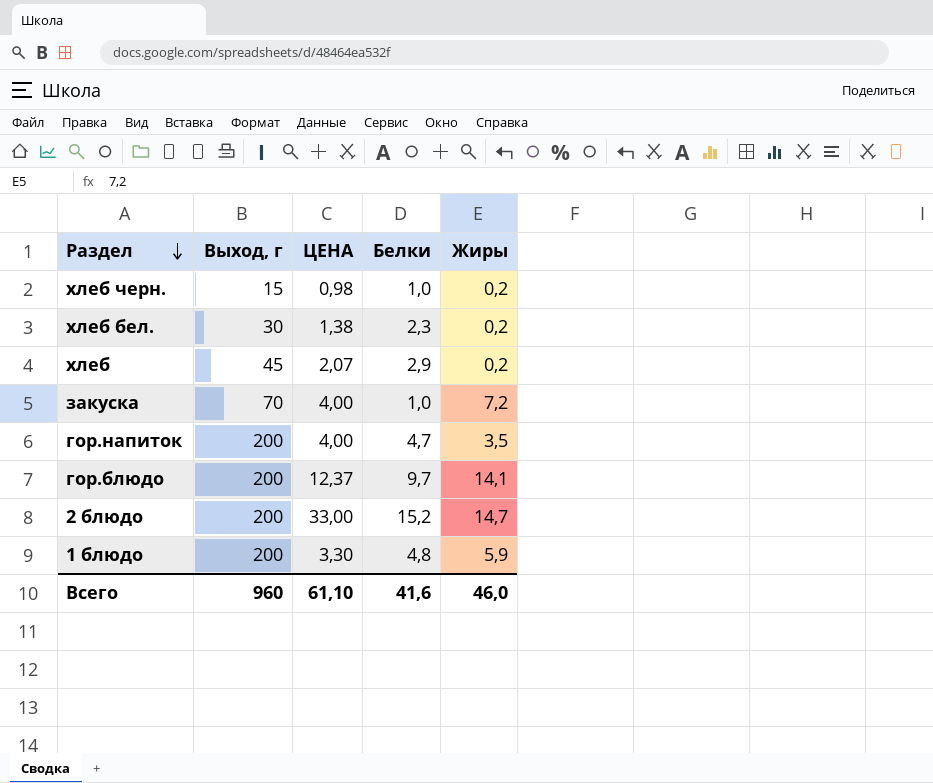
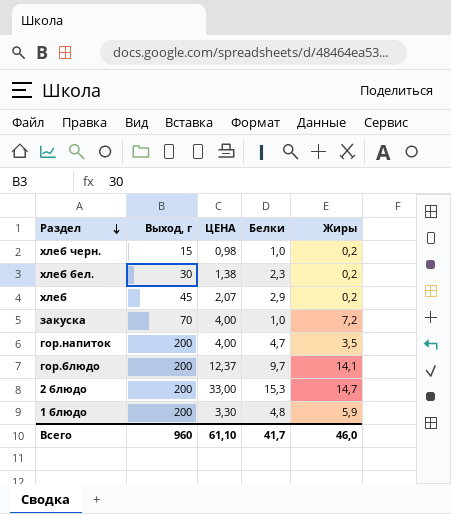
2 блюдо | Белки: 15,2 -> 15,3
Всего | Белки: 41,6 -> 41,7

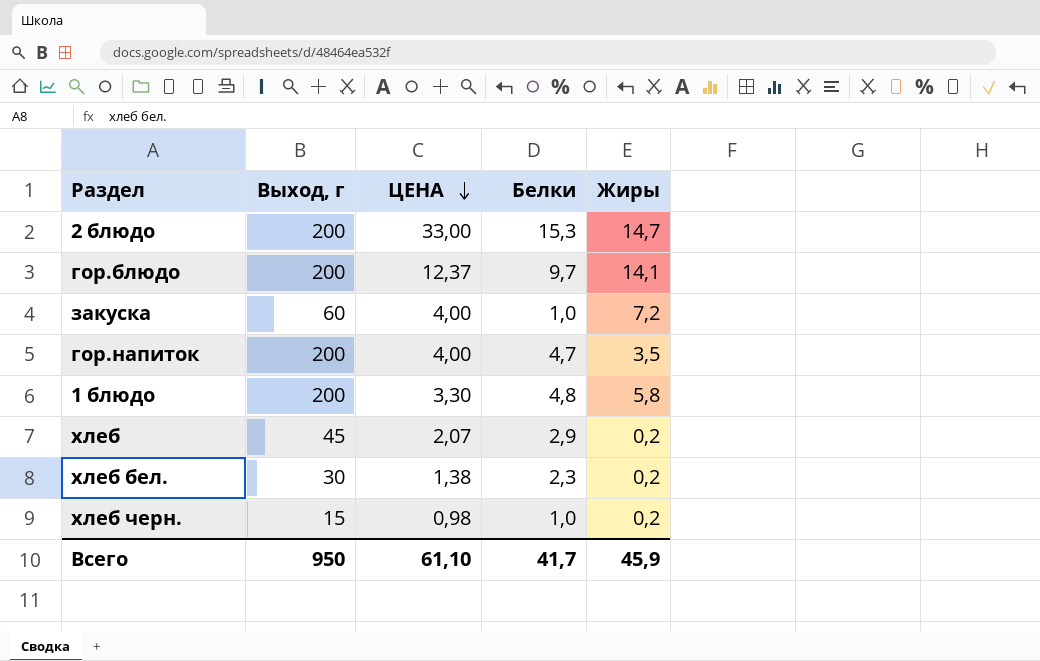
row order: Раздел descending -> ЦЕНА descending
закуска | Выход, г: 70 -> 60
1 блюдо | Жиры: 5,9 -> 5,8
Всего | Выход, г: 960 -> 950
Всего | Жиры: 46,0 -> 45,9

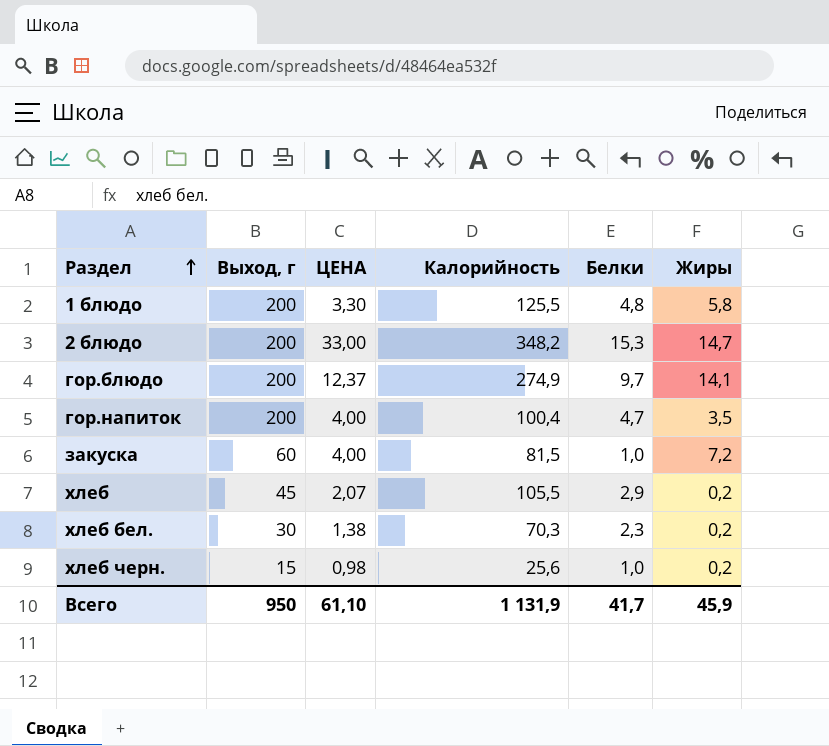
row order: ЦЕНА descending -> Раздел ascending
column Калорийность | position: none -> 4

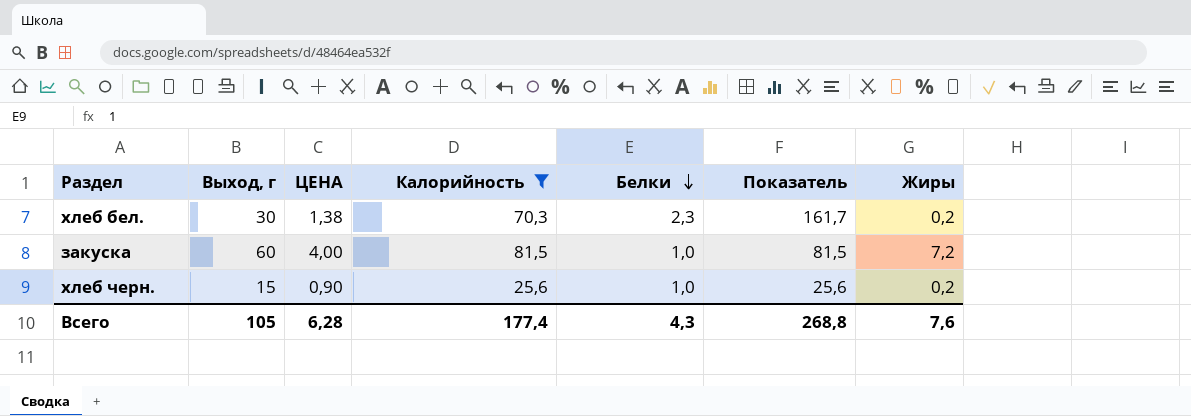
filter: none -> Калорийность <= 81,5
row order: Раздел ascending -> Белки descending
column Показатель | formula: none -> [Калорийность] * [Белки]
хлеб черн. | ЦЕНА: 0,98 -> 0,90
Всего | Выход, г: 950 -> 105
Всего | ЦЕНА: 61,10 -> 6,28
Всего | Калорийность: 1 131,9 -> 177,4
Всего | Белки: 41,7 -> 4,3
Всего | Жиры: 45,9 -> 7,6

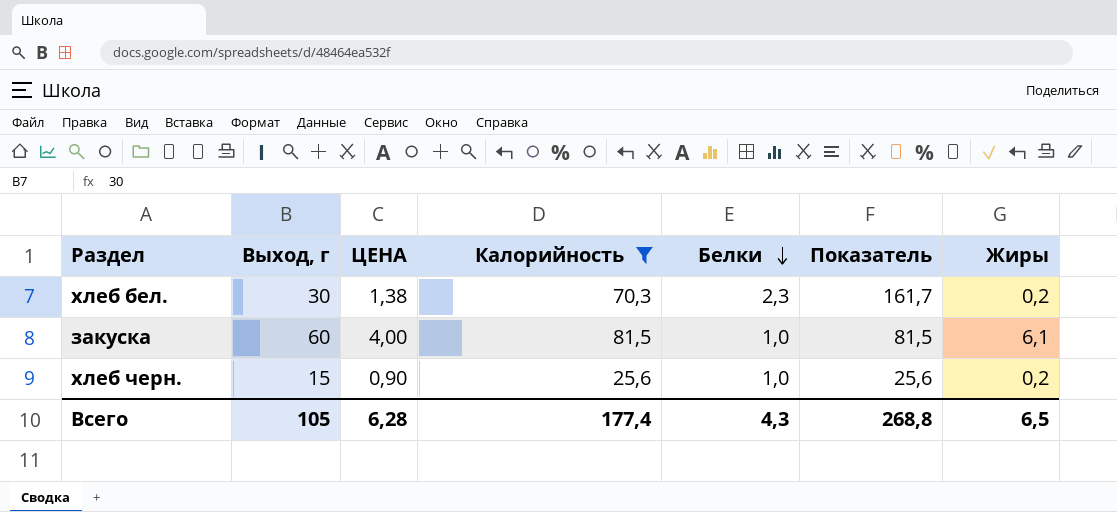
закуска | Жиры: 7,2 -> 6,1
Всего | Жиры: 7,6 -> 6,5

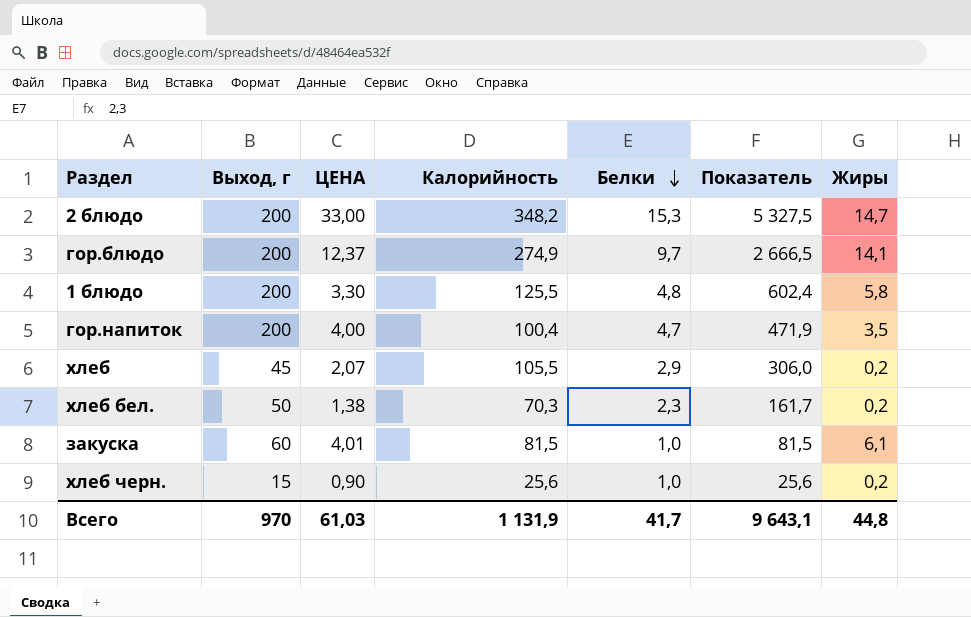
filter: Калорийность <= 81,5 -> none
хлеб бел. | Выход, г: 30 -> 50
закуска | ЦЕНА: 4,00 -> 4,01
Всего | Выход, г: 105 -> 970
Всего | ЦЕНА: 6,28 -> 61,03
Всего | Калорийность: 177,4 -> 1 131,9
Всего | Белки: 4,3 -> 41,7
Всего | Показатель: 268,8 -> 9 643,1
Всего | Жиры: 6,5 -> 44,8

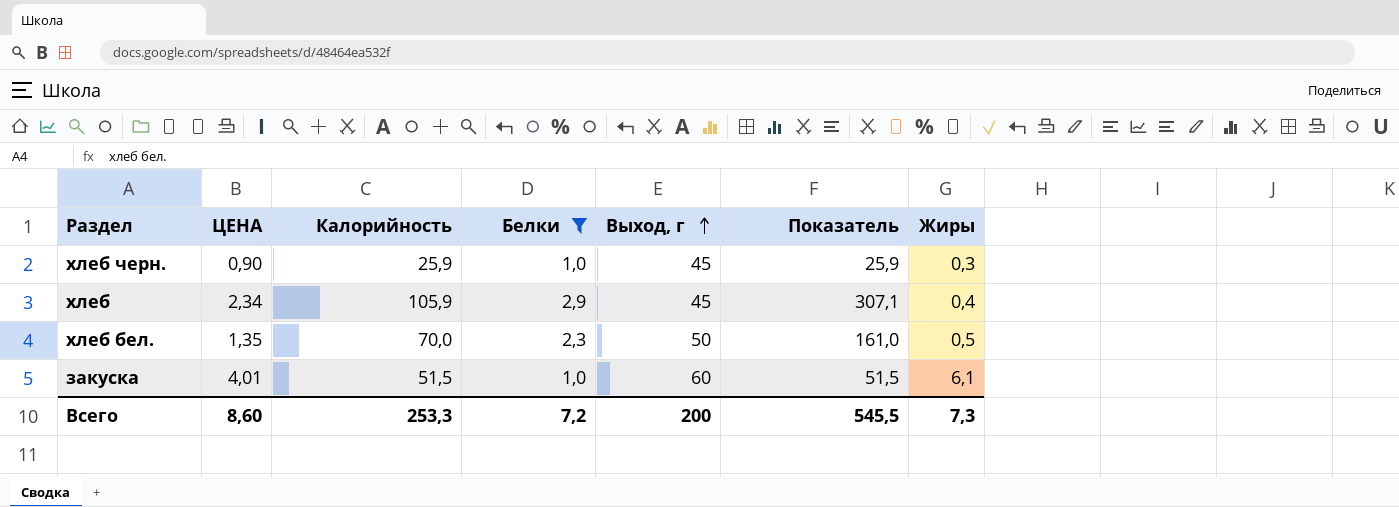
filter: none -> Белки <= 2,9
row order: Белки descending -> Выход, г ascending
column Выход, г | position: 2 -> 5
хлеб черн. | Калорийность: 25,6 -> 25,9
хлеб черн. | Выход, г: 15 -> 45
хлеб черн. | Показатель: 25,6 -> 25,9
хлеб черн. | Жиры: 0,2 -> 0,3
хлеб | ЦЕНА: 2,07 -> 2,34
хлеб | Калорийность: 105,5 -> 105,9
хлеб | Показатель: 306,0 -> 307,1
хлеб | Жиры: 0,2 -> 0,4
хлеб бел. | ЦЕНА: 1,38 -> 1,35
хлеб бел. | Калорийность: 70,3 -> 70,0
хлеб бел. | Показатель: 161,7 -> 161,0
хлеб бел. | Жиры: 0,2 -> 0,5
закуска | Калорийность: 81,5 -> 51,5
закуска | Показатель: 81,5 -> 51,5
Всего | ЦЕНА: 61,03 -> 8,60
Всего | Калорийность: 1 131,9 -> 253,3
Всего | Белки: 41,7 -> 7,2
Всего | Выход, г: 970 -> 200
Всего | Показатель: 9 643,1 -> 545,5
Всего | Жиры: 44,8 -> 7,3

